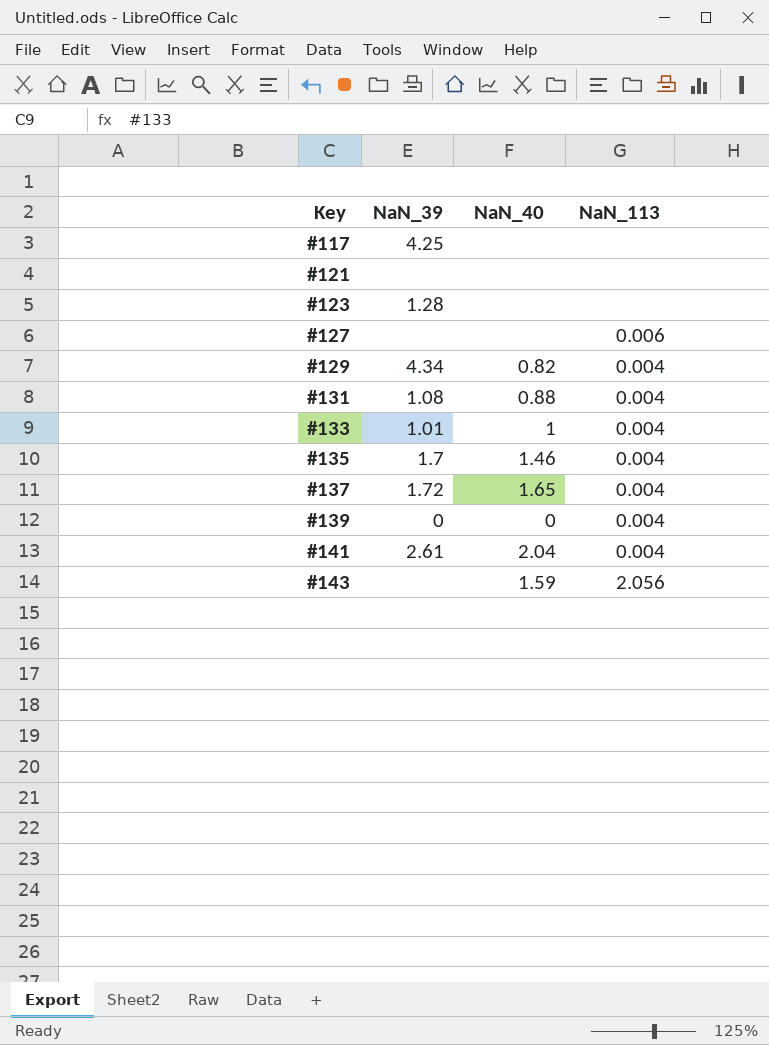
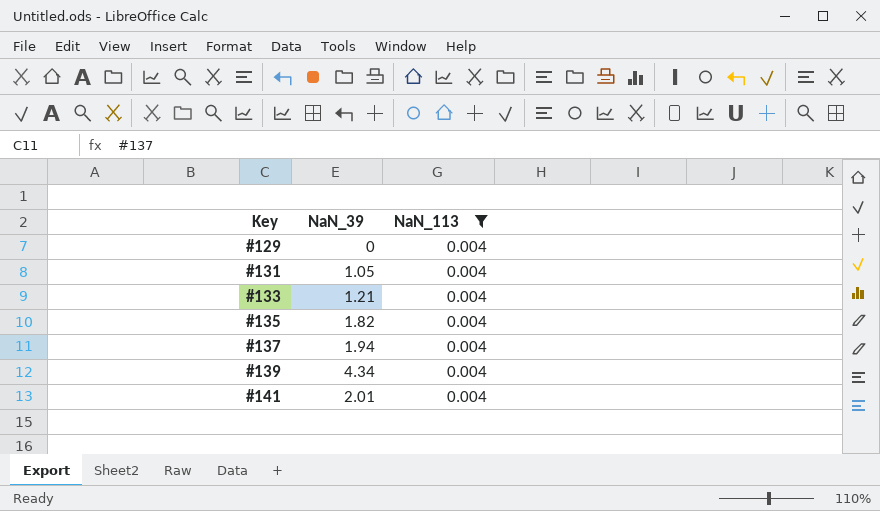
filter: none -> NaN_113 = 0.004
column NaN_40 | position: 3 -> none
#129 | NaN_39: 4.34 -> 0
#131 | NaN_39: 1.08 -> 1.05
#133 | NaN_39: 1.01 -> 1.21
#135 | NaN_39: 1.7 -> 1.82
#137 | NaN_39: 1.72 -> 1.94
#139 | NaN_39: 0 -> 4.34
#141 | NaN_39: 2.61 -> 2.01

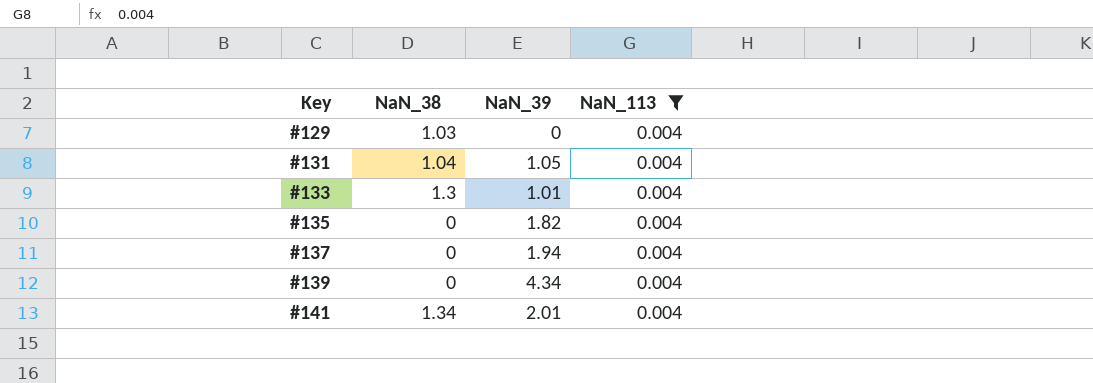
column NaN_38 | position: none -> 2
#133 | NaN_39: 1.21 -> 1.01

